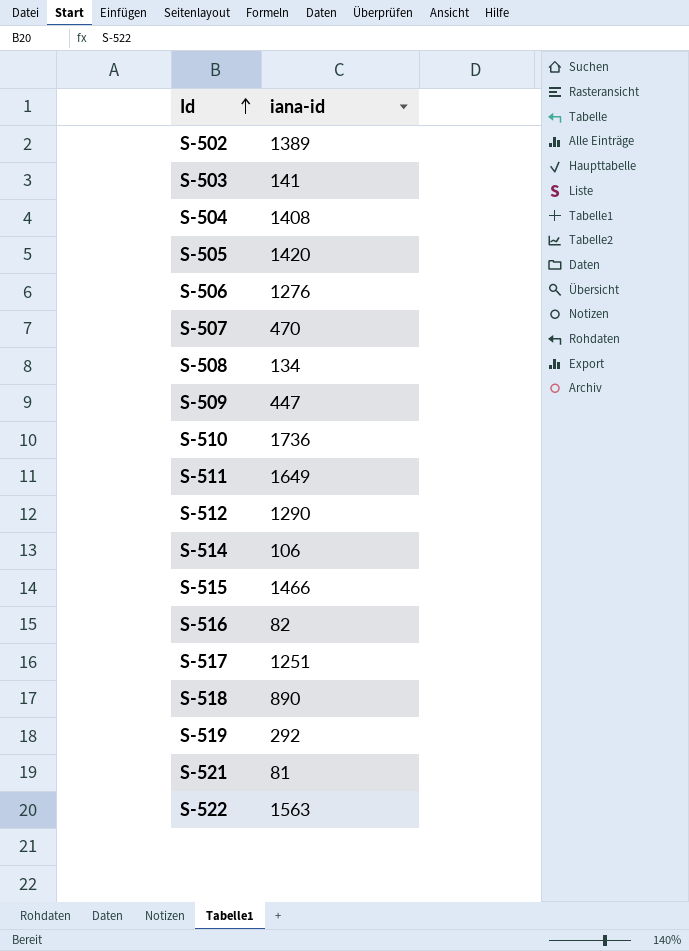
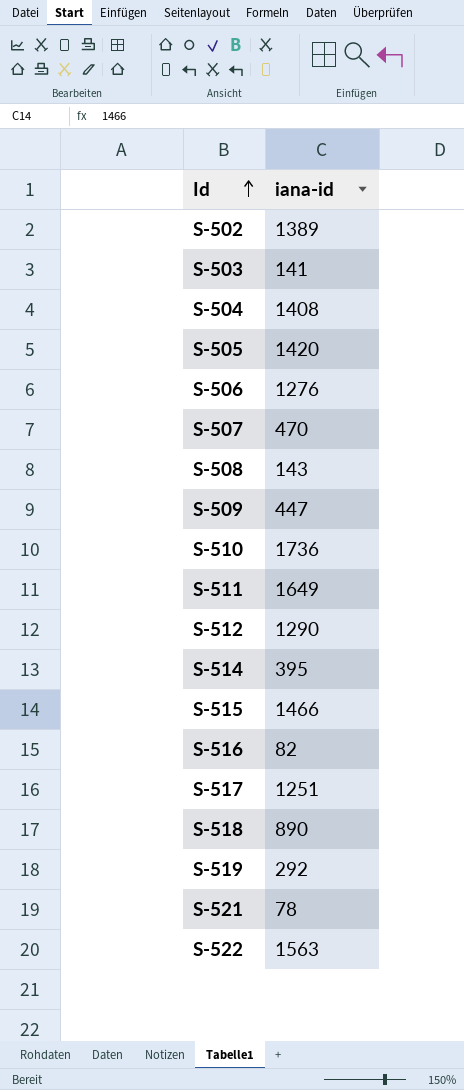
S-508 | iana-id: 134 -> 143
S-514 | iana-id: 106 -> 395
S-521 | iana-id: 81 -> 78

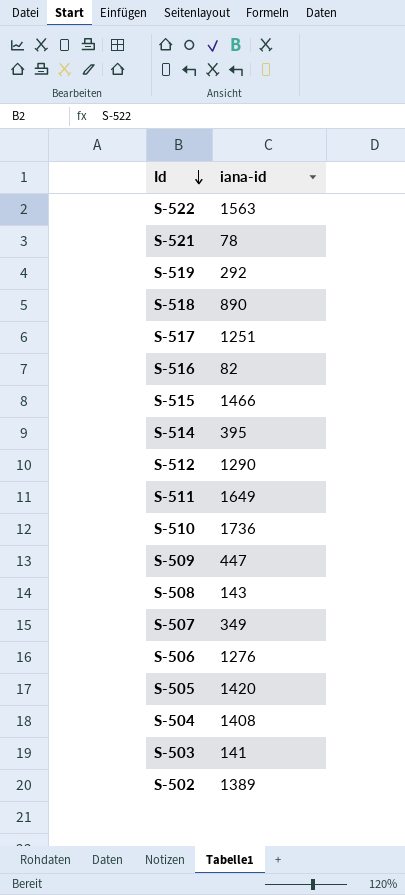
row order: Id ascending -> Id descending
S-507 | iana-id: 470 -> 349

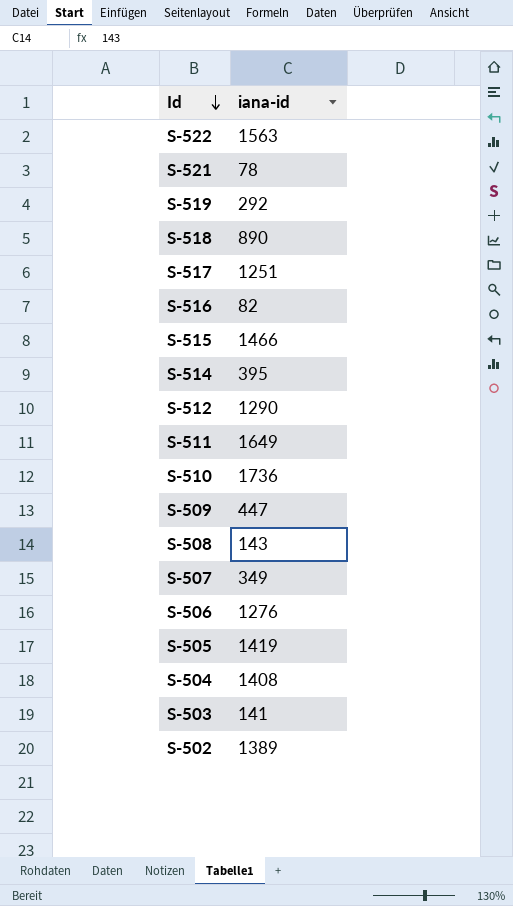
S-505 | iana-id: 1420 -> 1419

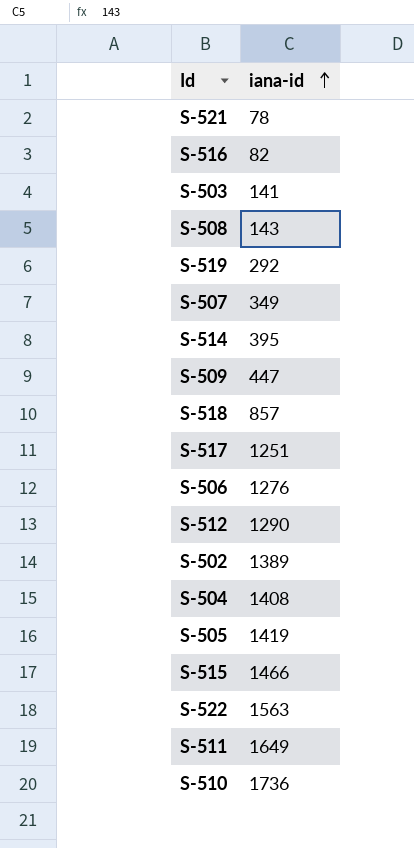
row order: Id descending -> iana-id ascending
S-518 | iana-id: 890 -> 857

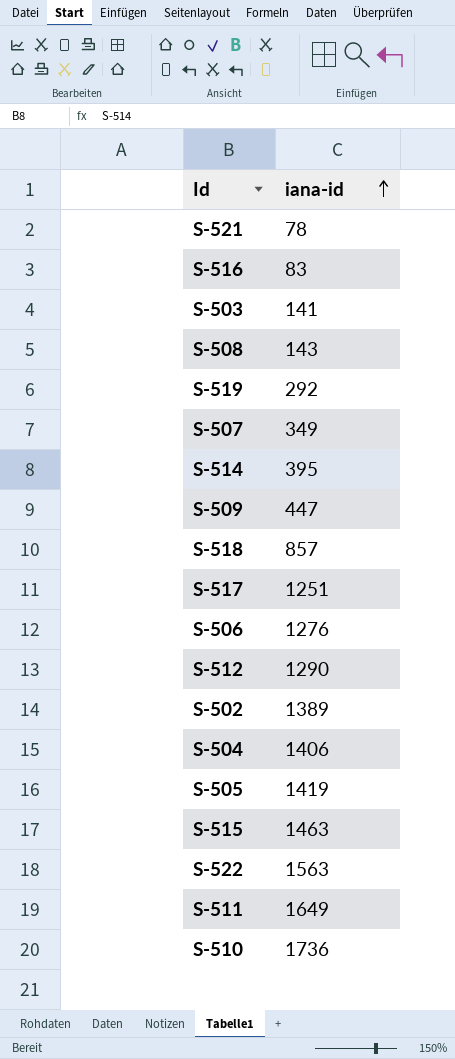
S-516 | iana-id: 82 -> 83
S-504 | iana-id: 1408 -> 1406
S-515 | iana-id: 1466 -> 1463

